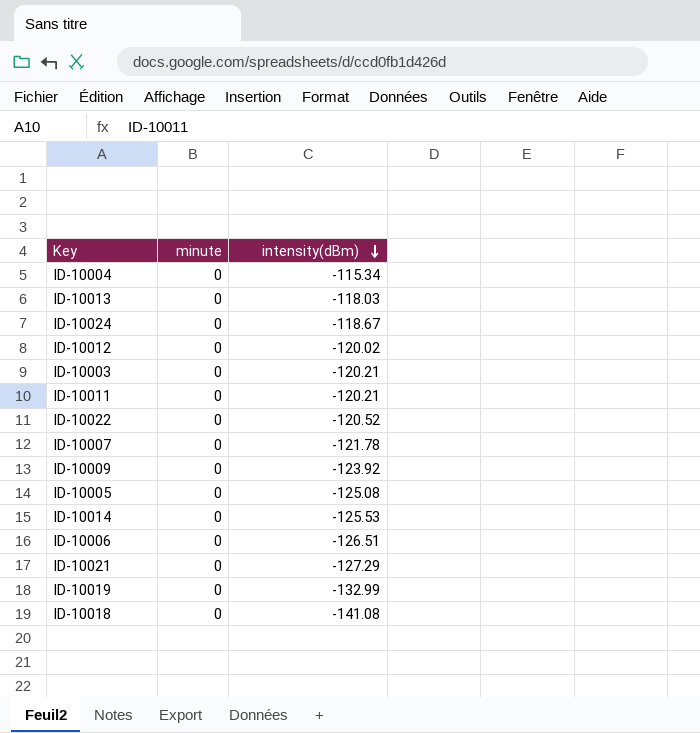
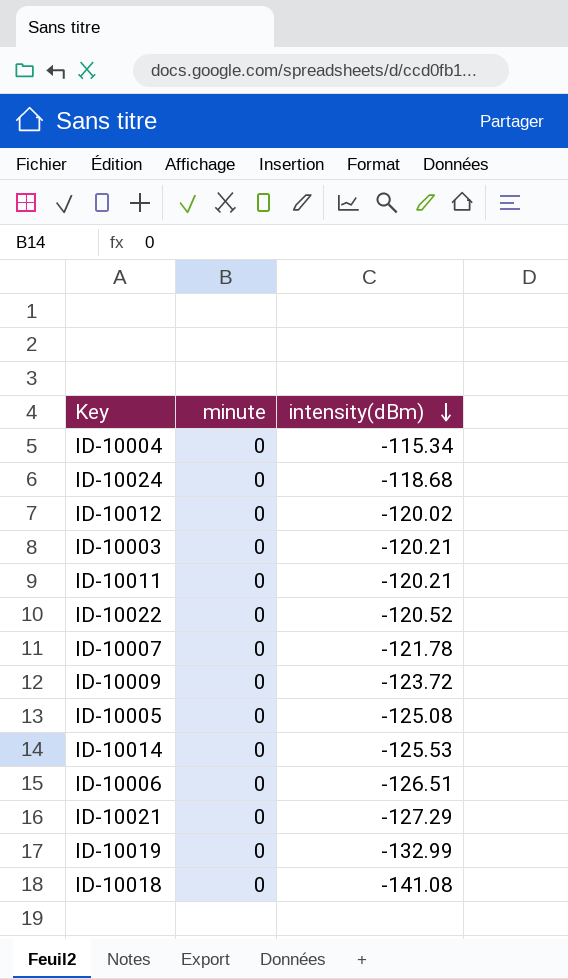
row ID-10013: 0 | -118.03 -> none
ID-10024 | intensity(dBm): -118.67 -> -118.68
ID-10009 | intensity(dBm): -123.92 -> -123.72

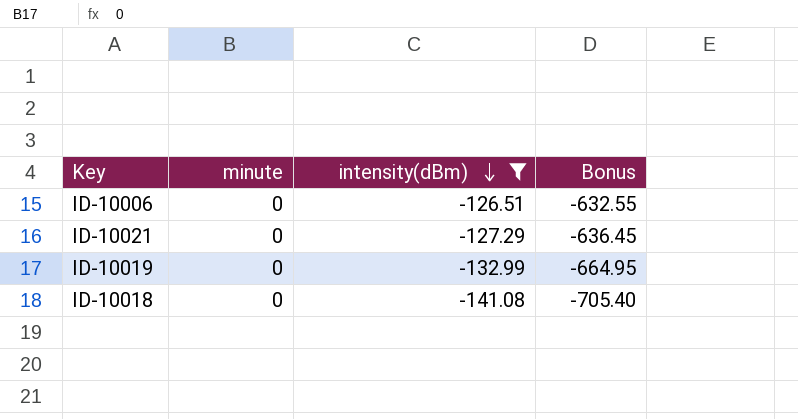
filter: none -> intensity(dBm) <= -126.51
column Bonus | formula: none -> [intensity(dBm)] * 5

